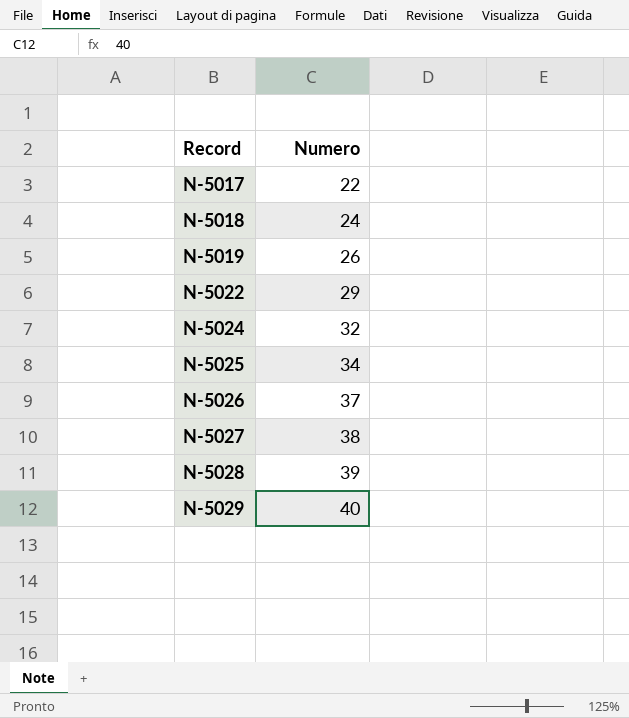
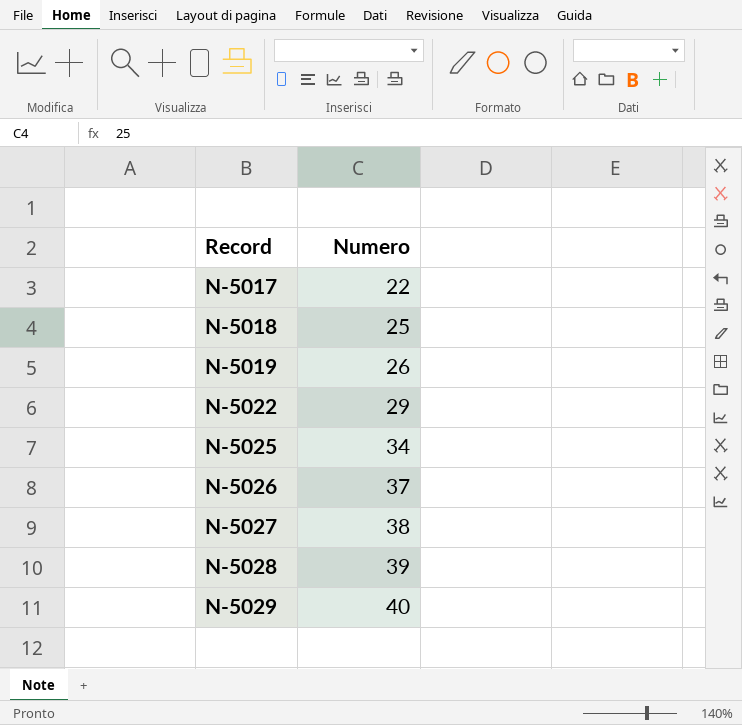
row N-5024: 32 -> none
N-5018 | Numero: 24 -> 25

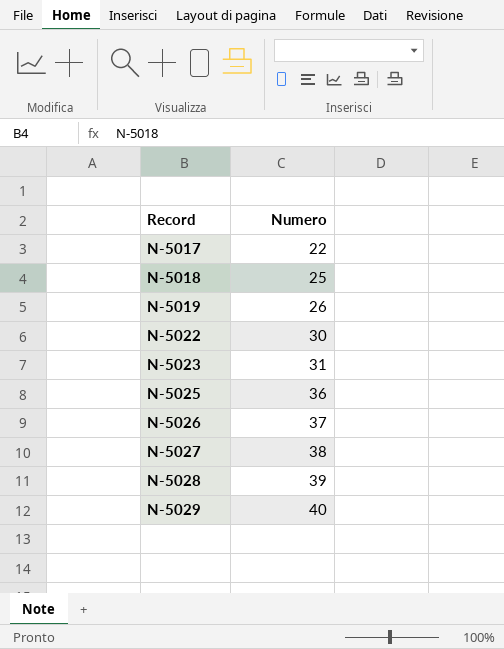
N-5022 | Numero: 29 -> 30
row N-5023: none -> 31
N-5025 | Numero: 34 -> 36

